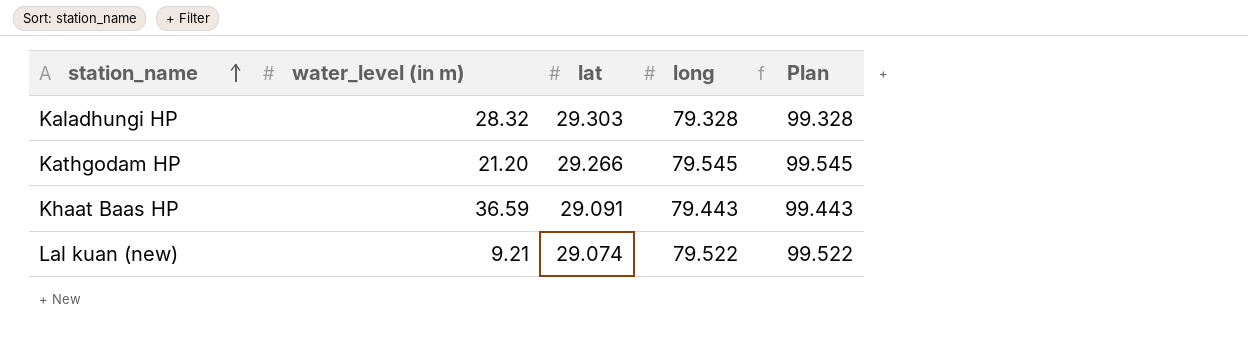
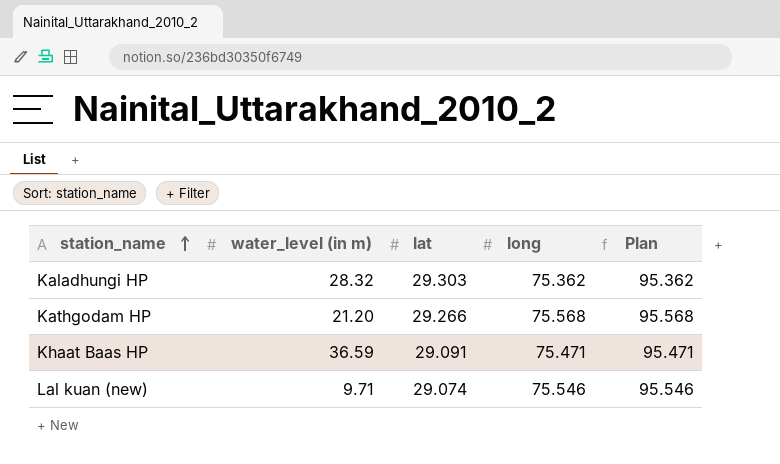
Kaladhungi HP | long: 79.328 -> 75.362
Kaladhungi HP | Plan: 99.328 -> 95.362
Kathgodam HP | long: 79.545 -> 75.568
Kathgodam HP | Plan: 99.545 -> 95.568
Khaat Baas HP | long: 79.443 -> 75.471
Khaat Baas HP | Plan: 99.443 -> 95.471
Lal kuan (new) | water_level (in m): 9.21 -> 9.71
Lal kuan (new) | long: 79.522 -> 75.546
Lal kuan (new) | Plan: 99.522 -> 95.546

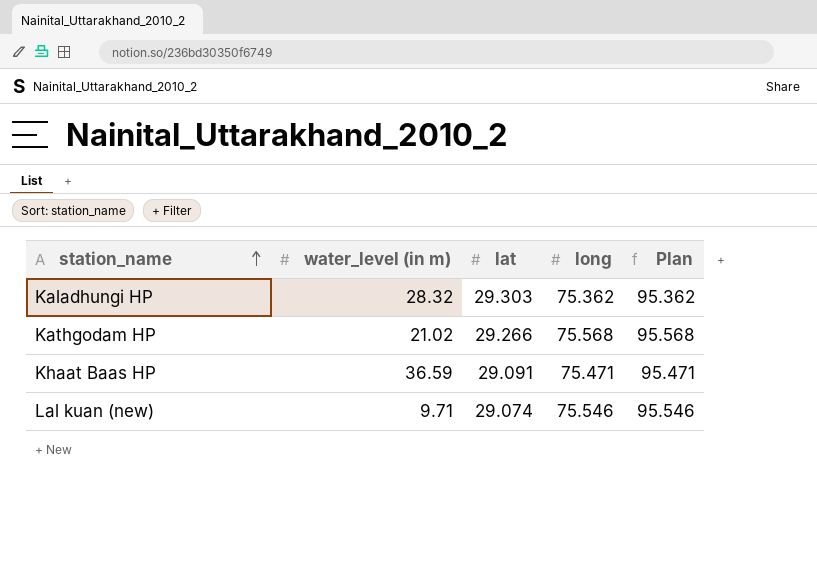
Kathgodam HP | water_level (in m): 21.20 -> 21.02

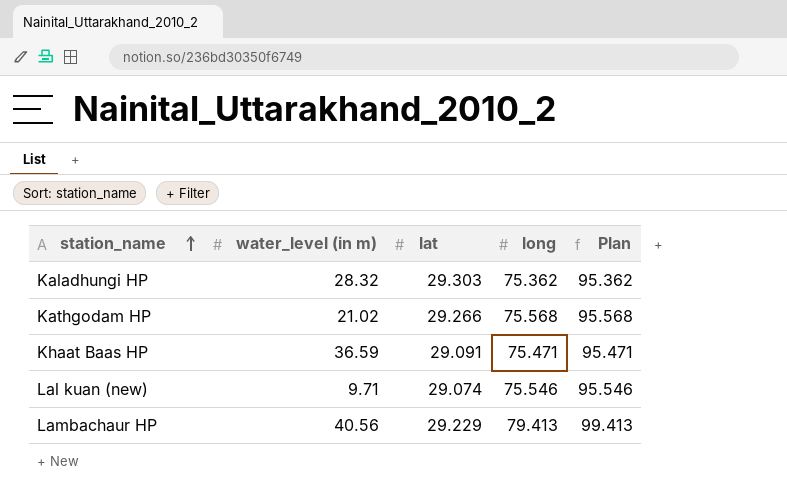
row Lambachaur HP: none -> 40.56 | 29.229 | 79.413 | 99.413

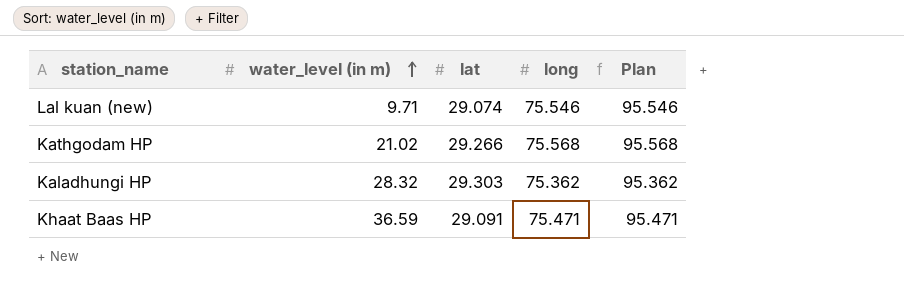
row order: station_name ascending -> water_level (in m) ascending
row Lambachaur HP: 40.56 | 29.229 | 79.413 | 99.413 -> none

